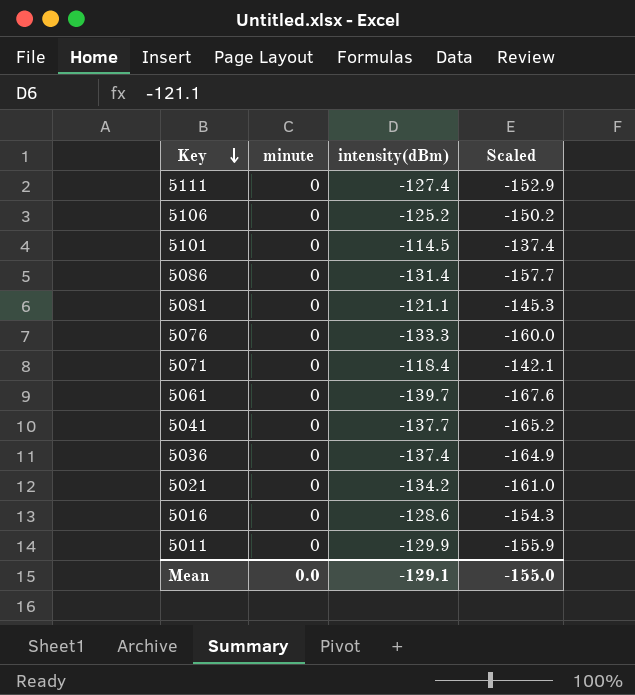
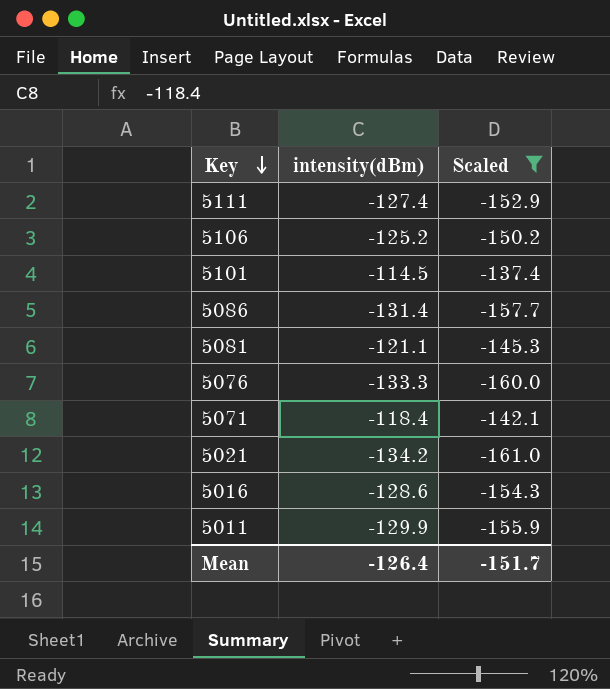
filter: none -> Scaled >= -161.0
column minute | position: 2 -> none
Mean | intensity(dBm): -129.1 -> -126.4
Mean | Scaled: -155.0 -> -151.7

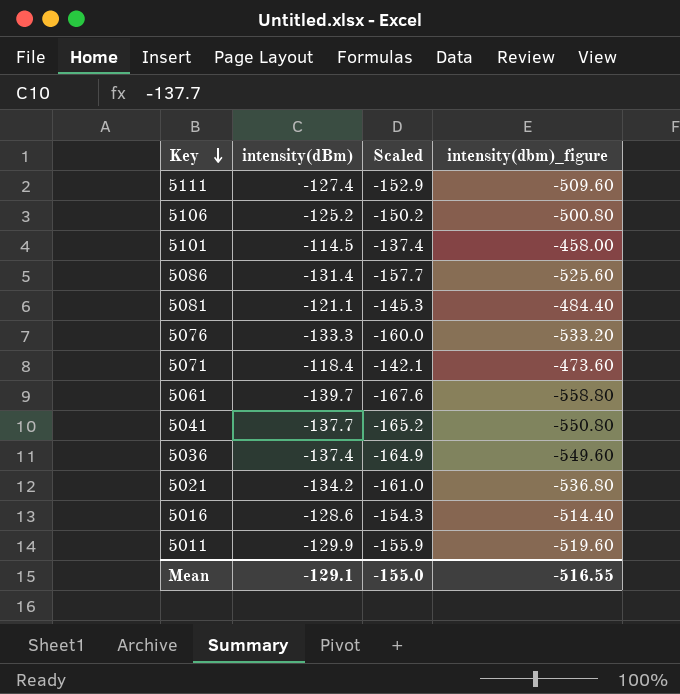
filter: Scaled >= -161.0 -> none
column intensity(dbm)_figure | formula: none -> [intensity(dBm)] * 4
Mean | intensity(dBm): -126.4 -> -129.1
Mean | Scaled: -151.7 -> -155.0

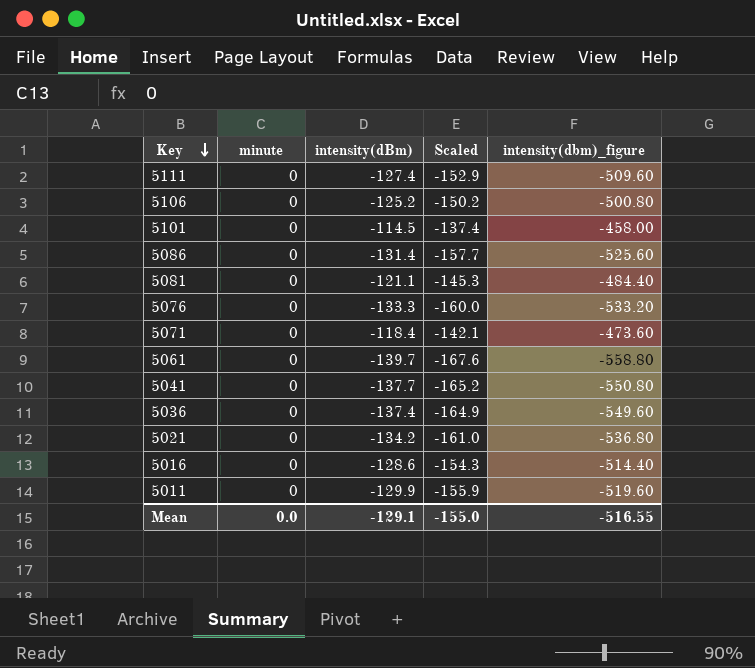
column minute | position: none -> 2

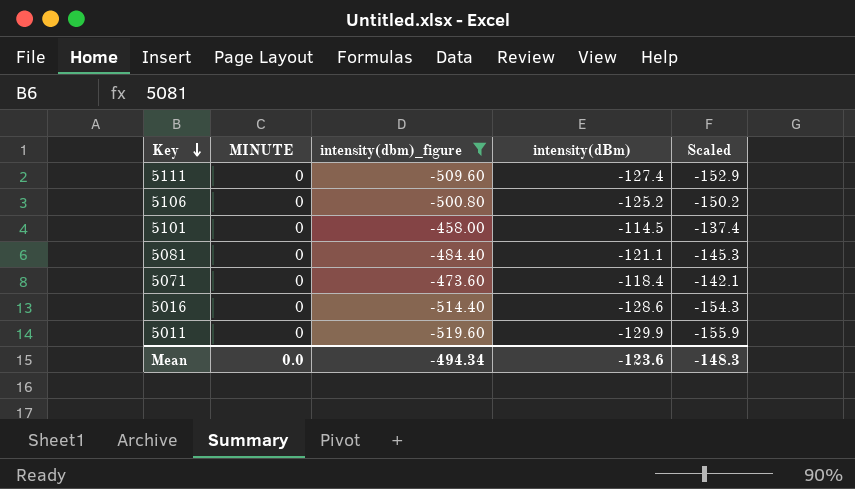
filter: none -> intensity(dbm)_figure >= -519.60
column name: minute -> MINUTE
column intensity(dbm)_figure | position: 5 -> 3
Mean | intensity(dbm)_figure: -516.55 -> -494.34
Mean | intensity(dBm): -129.1 -> -123.6
Mean | Scaled: -155.0 -> -148.3

